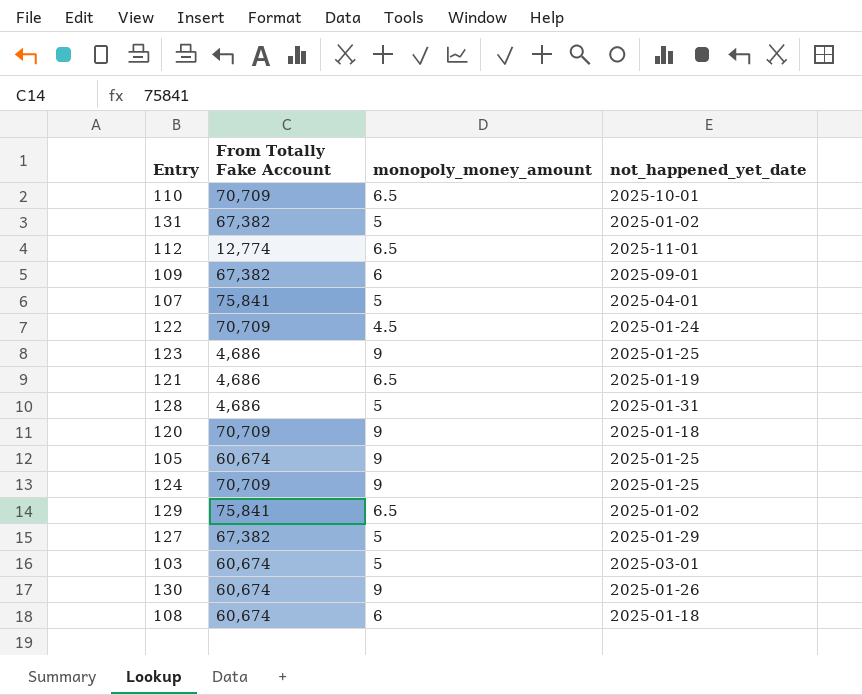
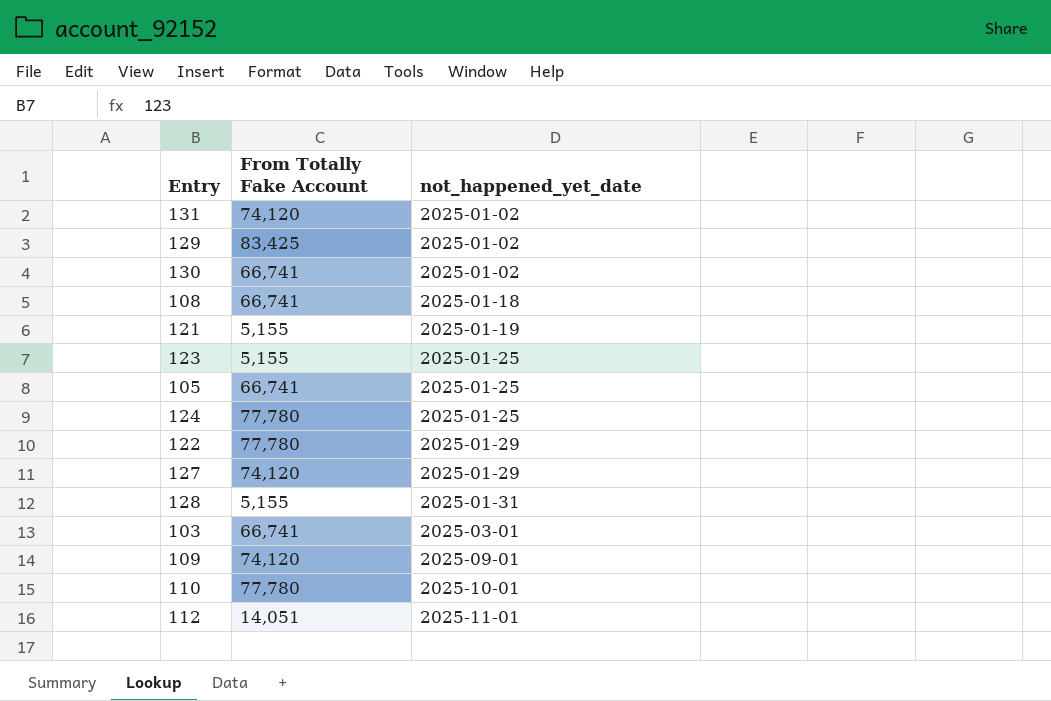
row order: none -> not_happened_yet_date ascending
column monopoly_money_amount | position: 3 -> none
row 107: 75,841 | 5 | 2025-04-01 -> none
row 120: 70,709 | 9 | 2025-01-18 -> none
131 | From Totally Fake Account: 67,382 -> 74,120
129 | From Totally Fake Account: 75,841 -> 83,425
130 | From Totally Fake Account: 60,674 -> 66,741
130 | not_happened_yet_date: 2025-01-26 -> 2025-01-02
108 | From Totally Fake Account: 60,674 -> 66,741
121 | From Totally Fake Account: 4,686 -> 5,155
123 | From Totally Fake Account: 4,686 -> 5,155
105 | From Totally Fake Account: 60,674 -> 66,741
124 | From Totally Fake Account: 70,709 -> 77,780
122 | From Totally Fake Account: 70,709 -> 77,780
122 | not_happened_yet_date: 2025-01-24 -> 2025-01-29
127 | From Totally Fake Account: 67,382 -> 74,120
128 | From Totally Fake Account: 4,686 -> 5,155
103 | From Totally Fake Account: 60,674 -> 66,741
109 | From Totally Fake Account: 67,382 -> 74,120
110 | From Totally Fake Account: 70,709 -> 77,780
112 | From Totally Fake Account: 12,774 -> 14,051

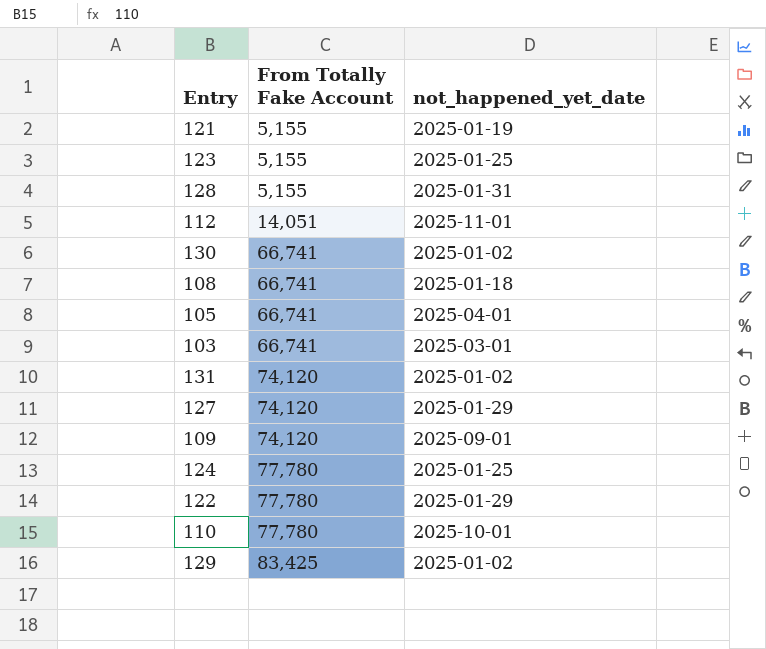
row order: not_happened_yet_date ascending -> From Totally Fake Account ascending
105 | not_happened_yet_date: 2025-01-25 -> 2025-04-01

